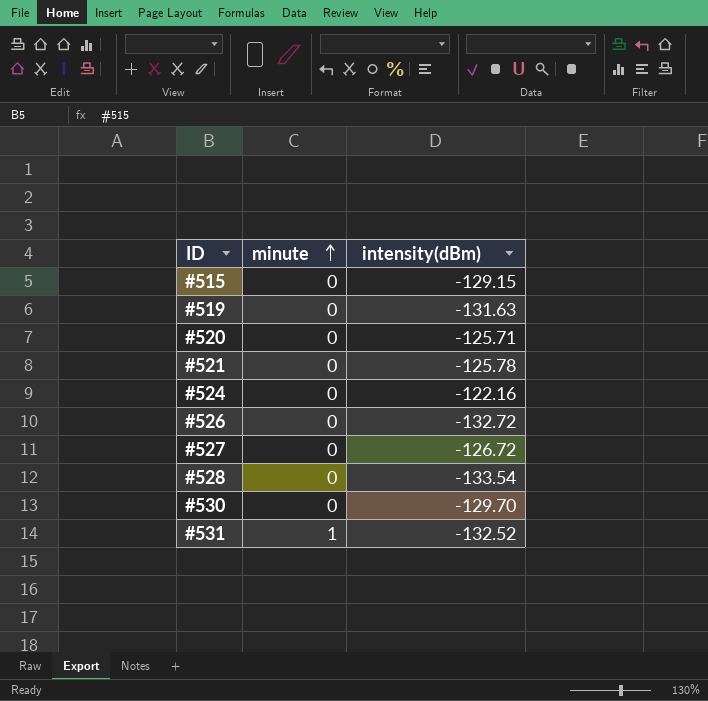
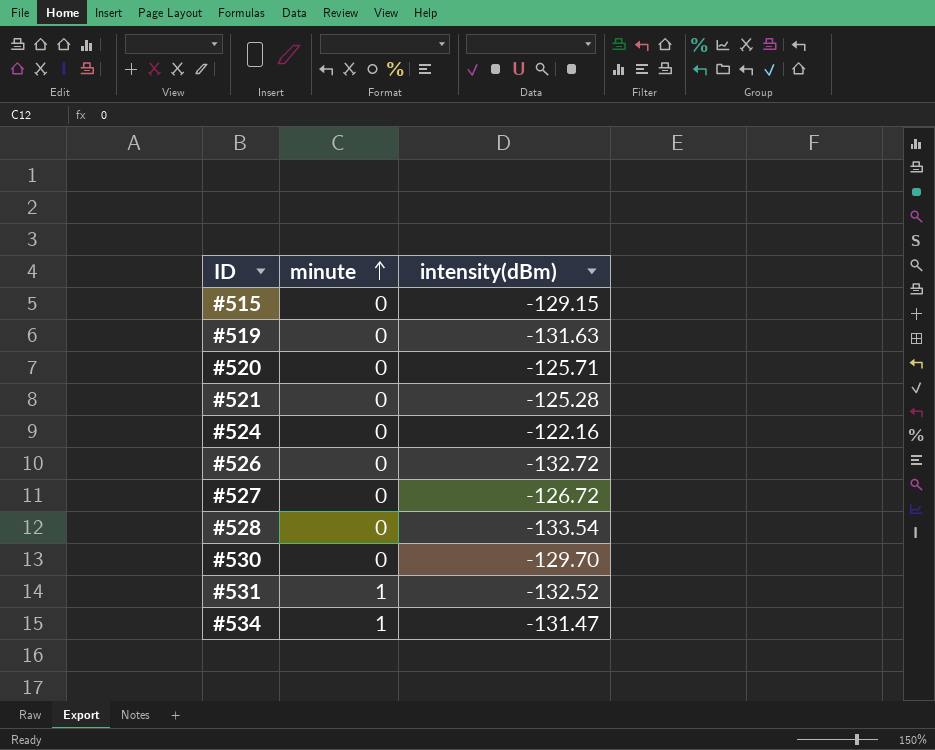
#521 | intensity(dBm): -125.78 -> -125.28
row #534: none -> 1 | -131.47

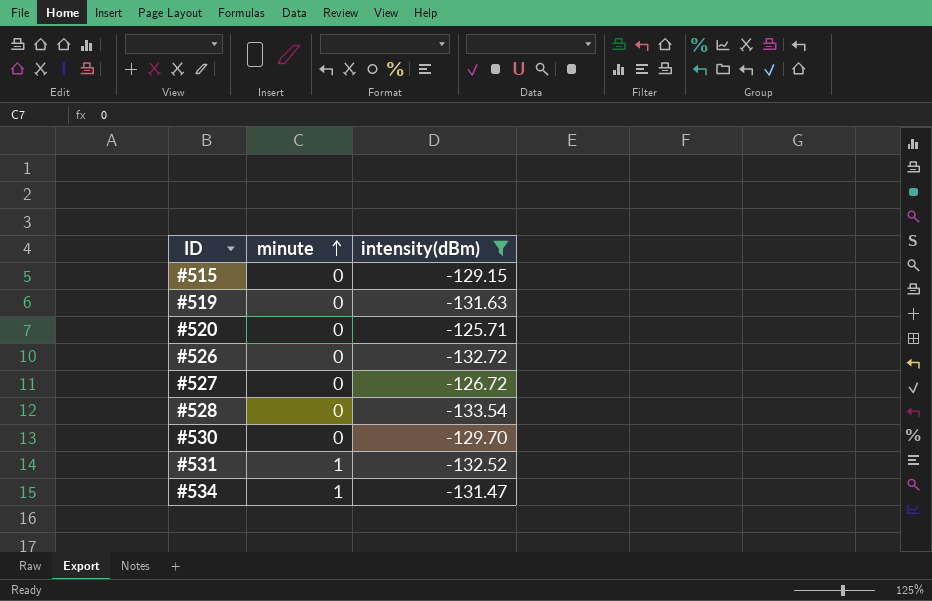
filter: none -> intensity(dBm) <= -125.71

